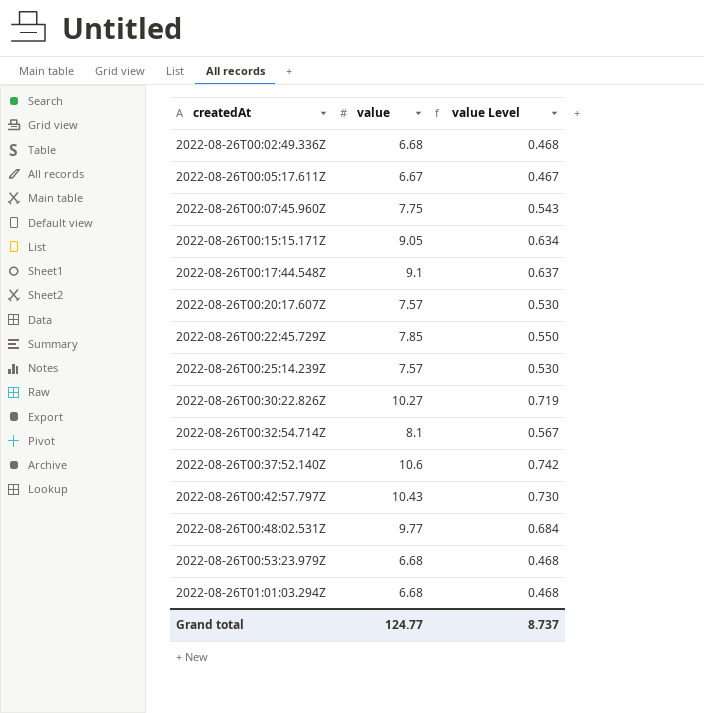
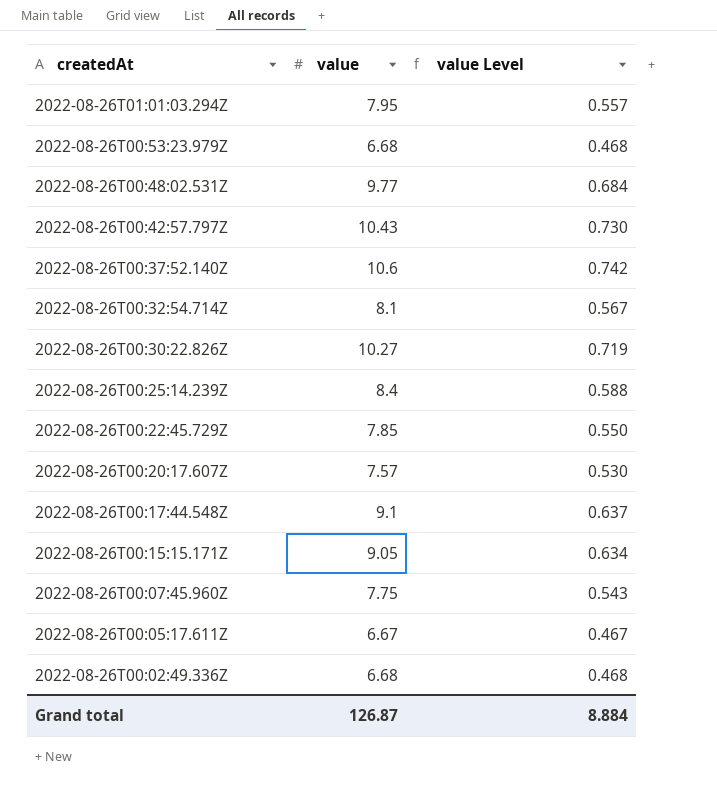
row order: createdAt ascending -> createdAt descending
2022-08-26T01:01:03.294Z | value: 6.68 -> 7.95
2022-08-26T01:01:03.294Z | value Level: 0.468 -> 0.557
2022-08-26T00:25:14.239Z | value: 7.57 -> 8.4
2022-08-26T00:25:14.239Z | value Level: 0.530 -> 0.588
Grand total | value: 124.77 -> 126.87
Grand total | value Level: 8.737 -> 8.884

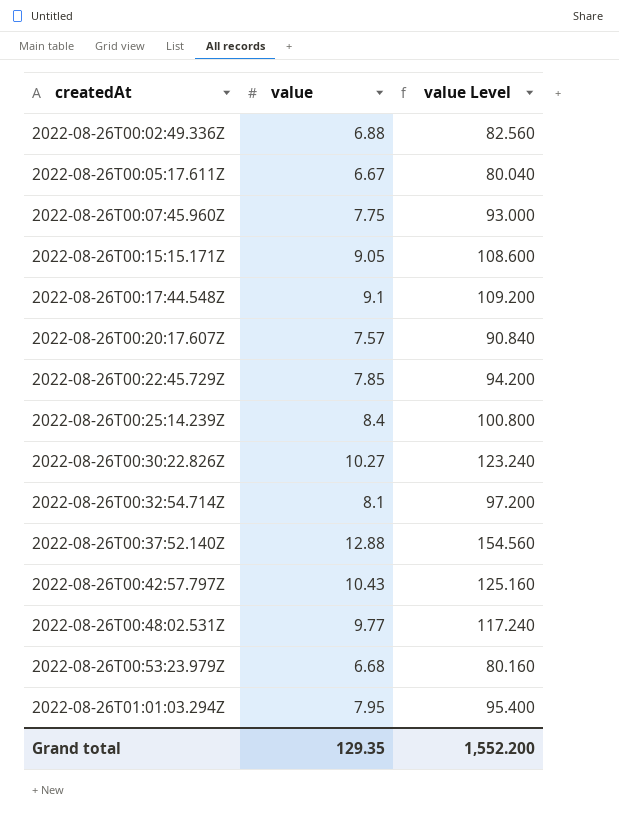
row order: createdAt descending -> createdAt ascending
column value Level | formula: [value] * 0.07 -> [value] * 12
2022-08-26T00:02:49.336Z | value: 6.68 -> 6.88
2022-08-26T00:37:52.140Z | value: 10.6 -> 12.88
Grand total | value: 126.87 -> 129.35
Grand total | value Level: 8.884 -> 1,552.200

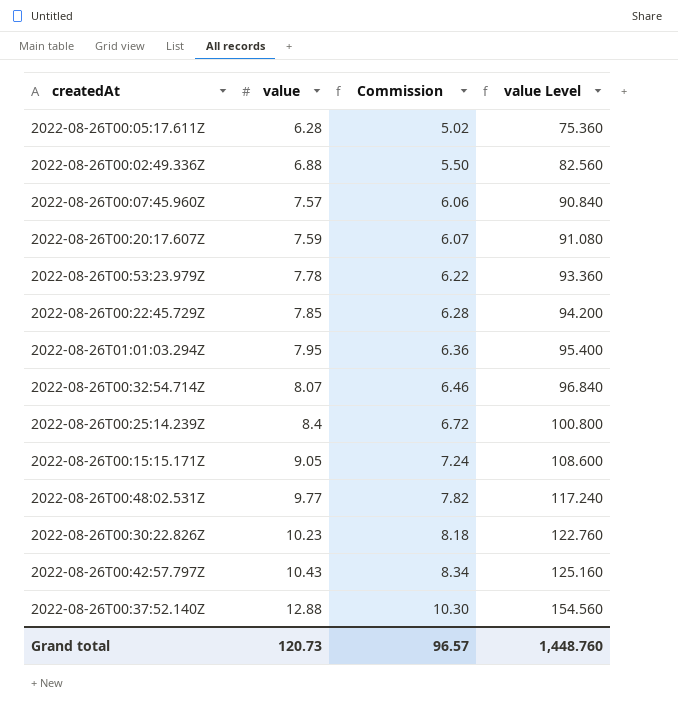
row order: createdAt ascending -> value ascending
column Commission | formula: none -> [value] * 0.8
row 2022-08-26T00:17:44.548Z: 9.1 | 109.200 -> none
2022-08-26T00:05:17.611Z | value: 6.67 -> 6.28
2022-08-26T00:05:17.611Z | value Level: 80.040 -> 75.360
2022-08-26T00:07:45.960Z | value: 7.75 -> 7.57
2022-08-26T00:07:45.960Z | value Level: 93.000 -> 90.840
2022-08-26T00:20:17.607Z | value: 7.57 -> 7.59
2022-08-26T00:20:17.607Z | value Level: 90.840 -> 91.080
2022-08-26T00:53:23.979Z | value: 6.68 -> 7.78
2022-08-26T00:53:23.979Z | value Level: 80.160 -> 93.360
2022-08-26T00:32:54.714Z | value: 8.1 -> 8.07
2022-08-26T00:32:54.714Z | value Level: 97.200 -> 96.840
2022-08-26T00:30:22.826Z | value: 10.27 -> 10.23
2022-08-26T00:30:22.826Z | value Level: 123.240 -> 122.760
Grand total | value: 129.35 -> 120.73
Grand total | value Level: 1,552.200 -> 1,448.760

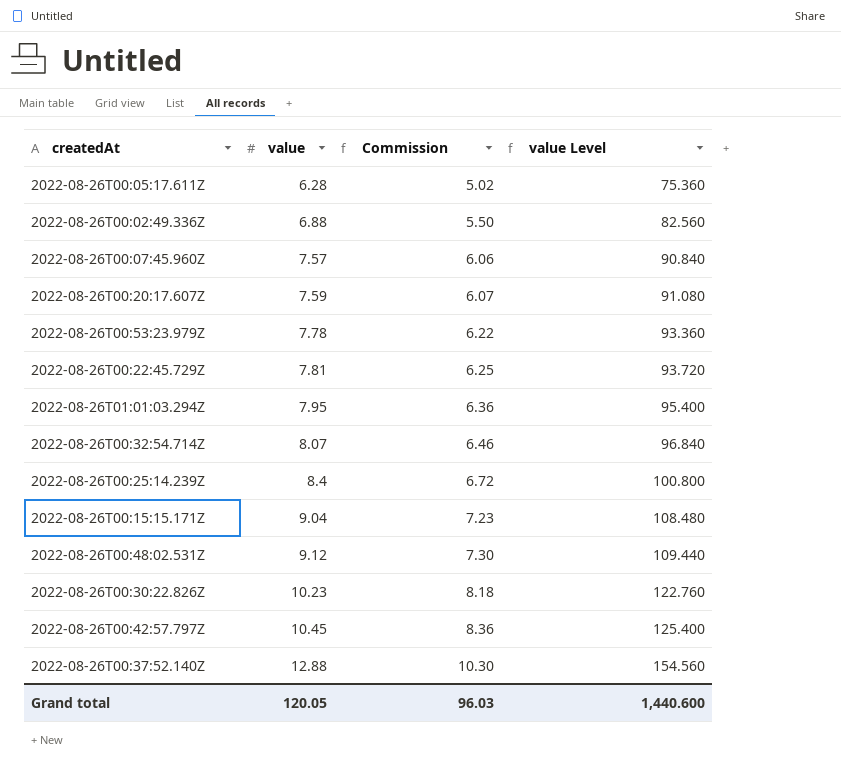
2022-08-26T00:22:45.729Z | value: 7.85 -> 7.81
2022-08-26T00:22:45.729Z | Commission: 6.28 -> 6.25
2022-08-26T00:22:45.729Z | value Level: 94.200 -> 93.720
2022-08-26T00:15:15.171Z | value: 9.05 -> 9.04
2022-08-26T00:15:15.171Z | Commission: 7.24 -> 7.23
2022-08-26T00:15:15.171Z | value Level: 108.600 -> 108.480
2022-08-26T00:48:02.531Z | value: 9.77 -> 9.12
2022-08-26T00:48:02.531Z | Commission: 7.82 -> 7.30
2022-08-26T00:48:02.531Z | value Level: 117.240 -> 109.440
2022-08-26T00:42:57.797Z | value: 10.43 -> 10.45
2022-08-26T00:42:57.797Z | Commission: 8.34 -> 8.36
2022-08-26T00:42:57.797Z | value Level: 125.160 -> 125.400
Grand total | value: 120.73 -> 120.05
Grand total | Commission: 96.57 -> 96.03
Grand total | value Level: 1,448.760 -> 1,440.600

